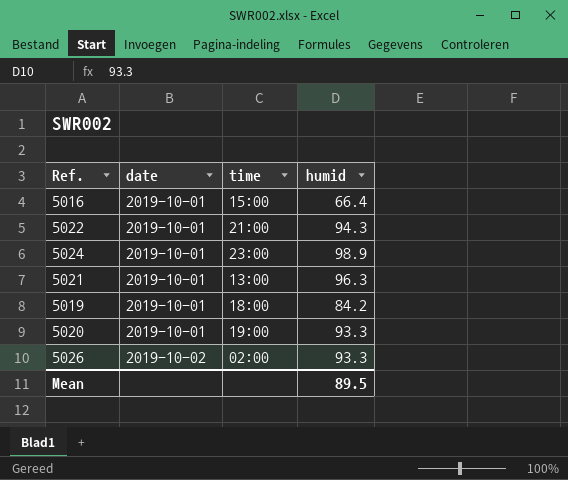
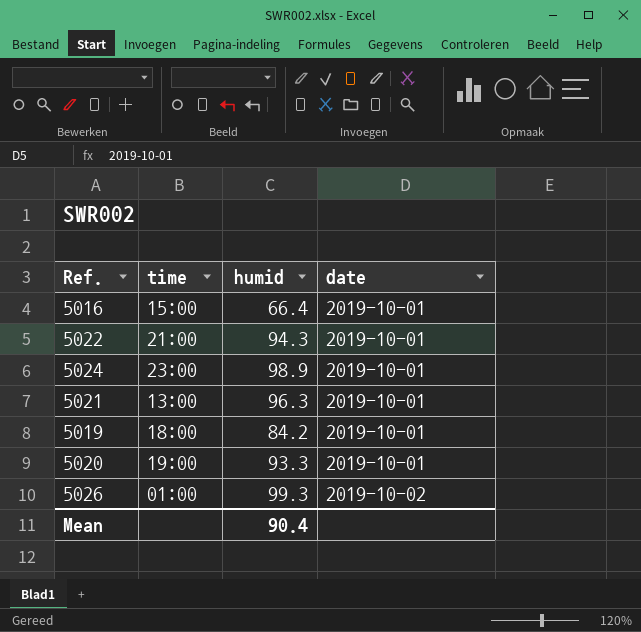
column date | position: 2 -> 4
5026 | time: 02:00 -> 01:00
5026 | humid: 93.3 -> 99.3
Mean | humid: 89.5 -> 90.4

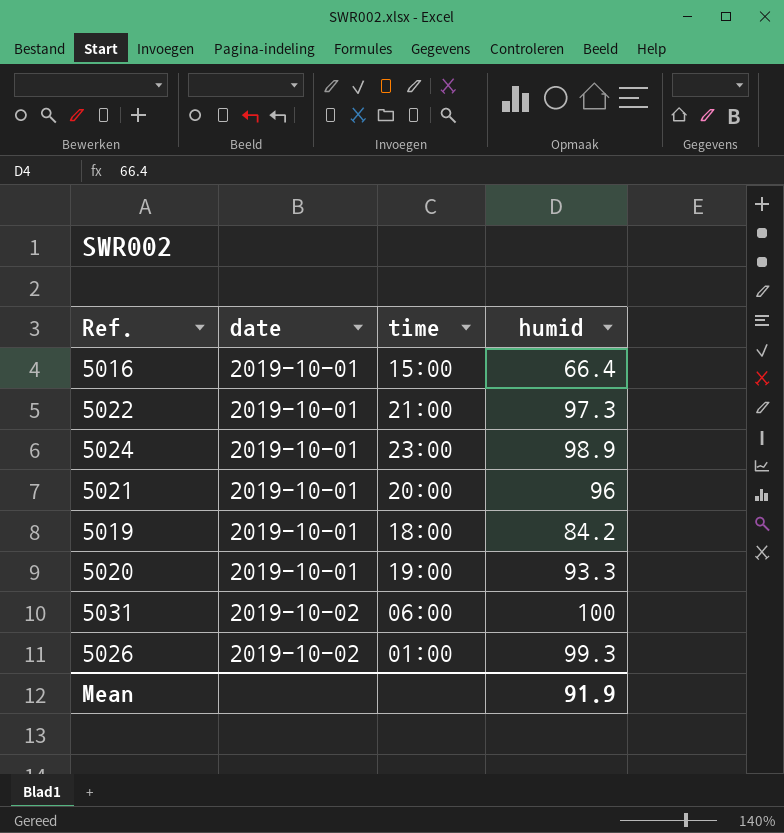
column date | position: 4 -> 2
5022 | humid: 94.3 -> 97.3
5021 | time: 13:00 -> 20:00
5021 | humid: 96.3 -> 96
row 5031: none -> 2019-10-02 | 06:00 | 100
Mean | humid: 90.4 -> 91.9

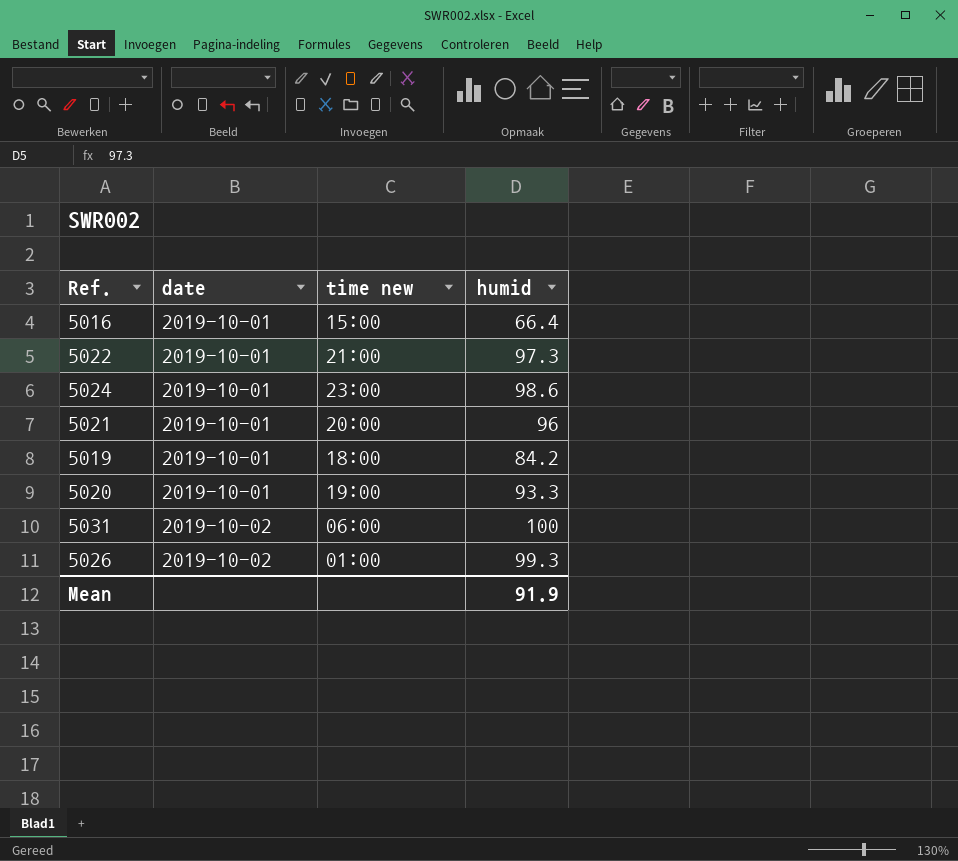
column name: time -> time new
5024 | humid: 98.9 -> 98.6

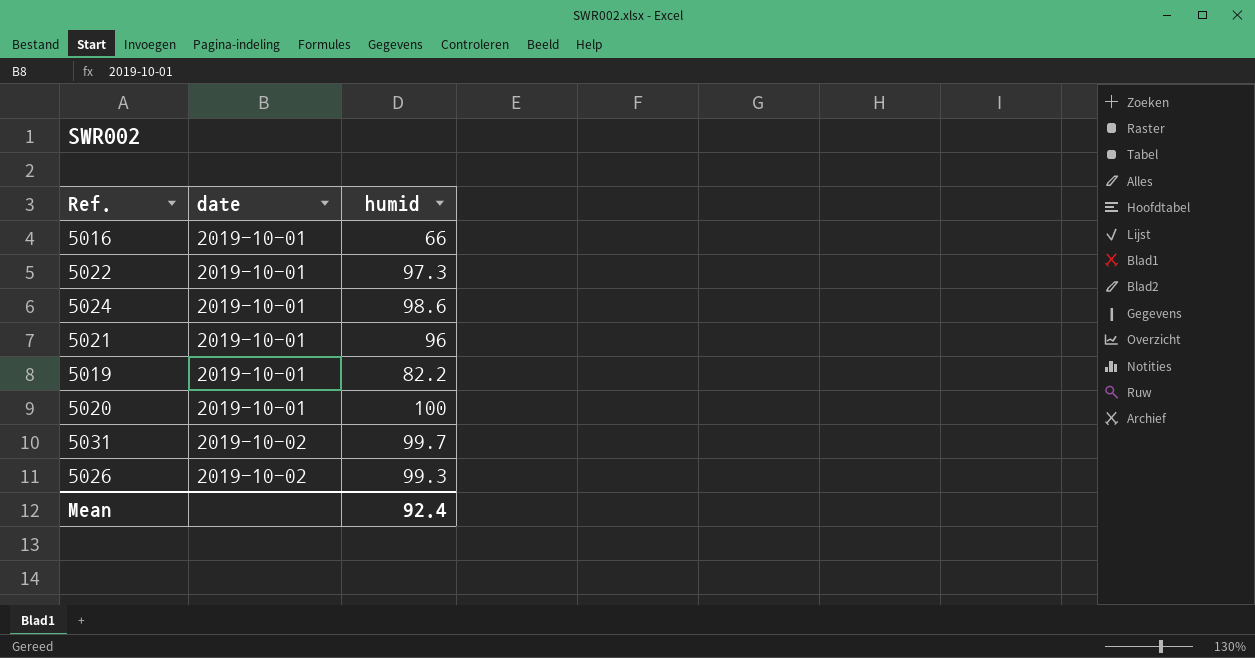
column time new | position: 3 -> none
5016 | humid: 66.4 -> 66
5019 | humid: 84.2 -> 82.2
5020 | humid: 93.3 -> 100
5031 | humid: 100 -> 99.7
Mean | humid: 91.9 -> 92.4

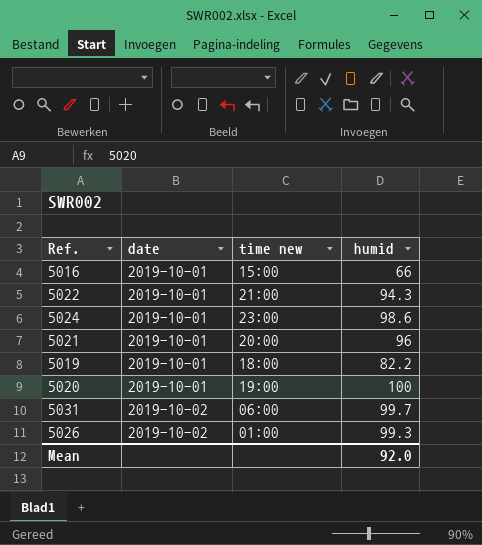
column time new | position: none -> 3
5022 | humid: 97.3 -> 94.3
Mean | humid: 92.4 -> 92.0

